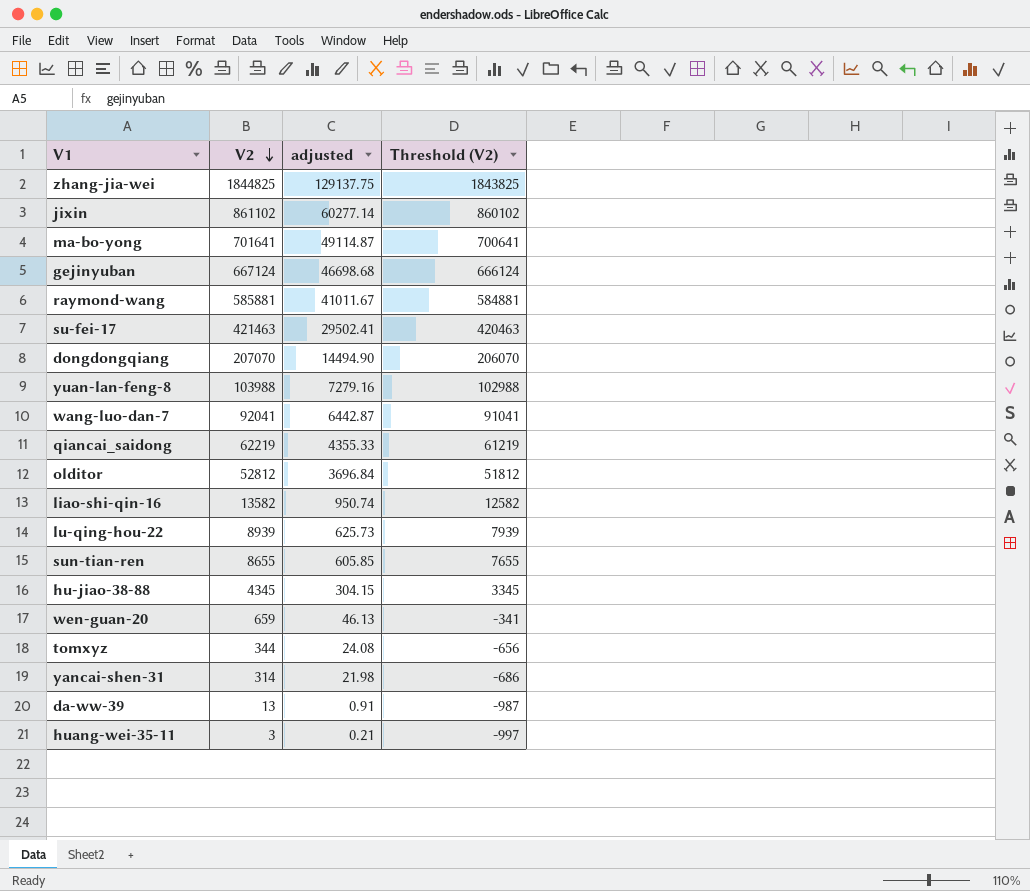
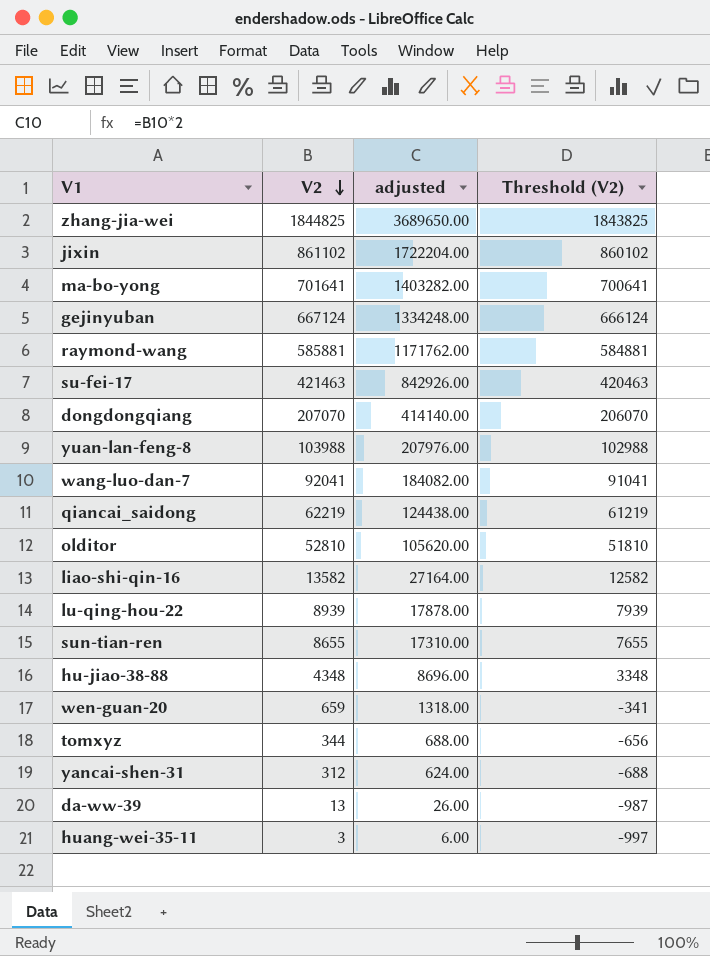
column adjusted | formula: [V2] * 0.07 -> [V2] * 2
olditor | V2: 52812 -> 52810
olditor | Threshold (V2): 51812 -> 51810
hu-jiao-38-88 | V2: 4345 -> 4348
hu-jiao-38-88 | Threshold (V2): 3345 -> 3348
yancai-shen-31 | V2: 314 -> 312
yancai-shen-31 | Threshold (V2): -686 -> -688

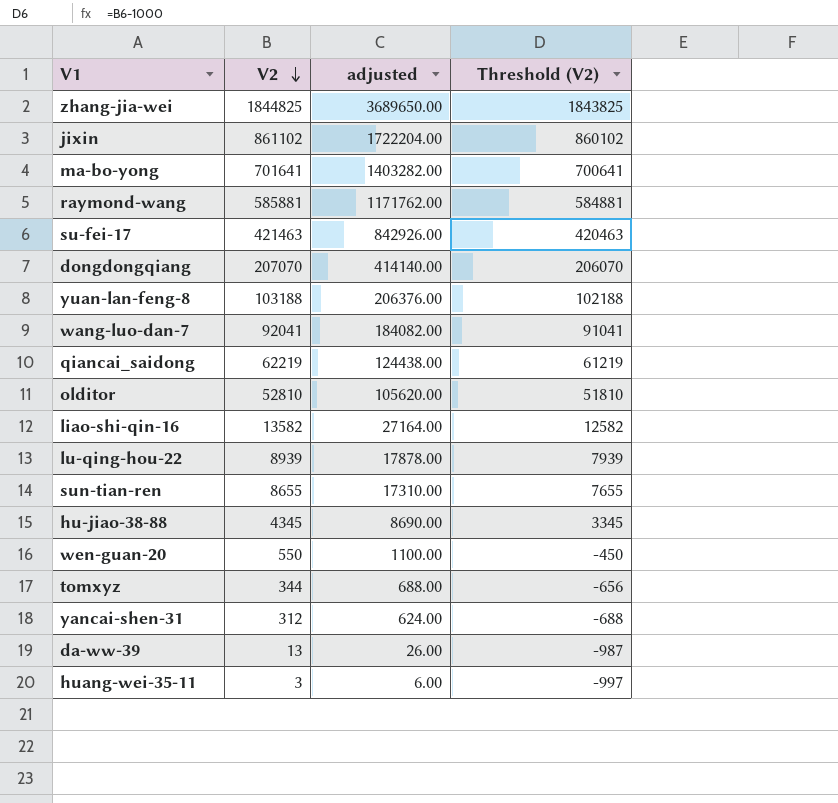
row gejinyuban: 667124 | 1334248.00 | 666124 -> none
yuan-lan-feng-8 | V2: 103988 -> 103188
yuan-lan-feng-8 | adjusted: 207976.00 -> 206376.00
yuan-lan-feng-8 | Threshold (V2): 102988 -> 102188
hu-jiao-38-88 | V2: 4348 -> 4345
hu-jiao-38-88 | adjusted: 8696.00 -> 8690.00
hu-jiao-38-88 | Threshold (V2): 3348 -> 3345
wen-guan-20 | V2: 659 -> 550
wen-guan-20 | adjusted: 1318.00 -> 1100.00
wen-guan-20 | Threshold (V2): -341 -> -450

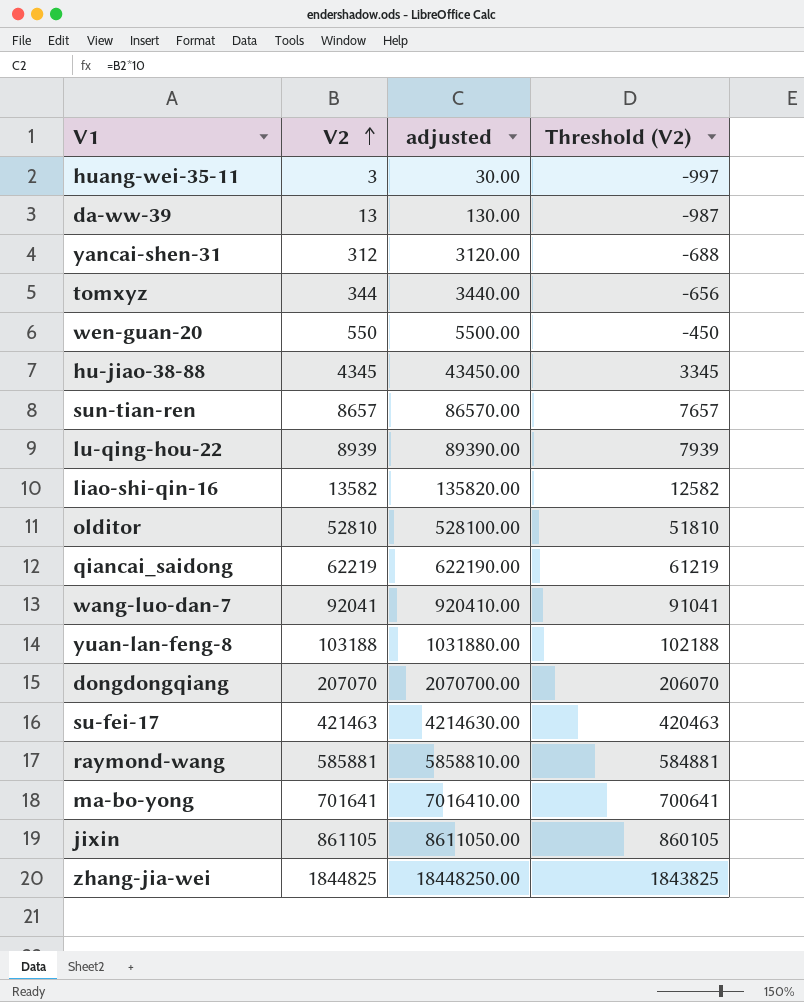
row order: V2 descending -> V2 ascending
column adjusted | formula: [V2] * 2 -> [V2] * 10
sun-tian-ren | V2: 8655 -> 8657
sun-tian-ren | Threshold (V2): 7655 -> 7657
jixin | V2: 861102 -> 861105
jixin | Threshold (V2): 860102 -> 860105

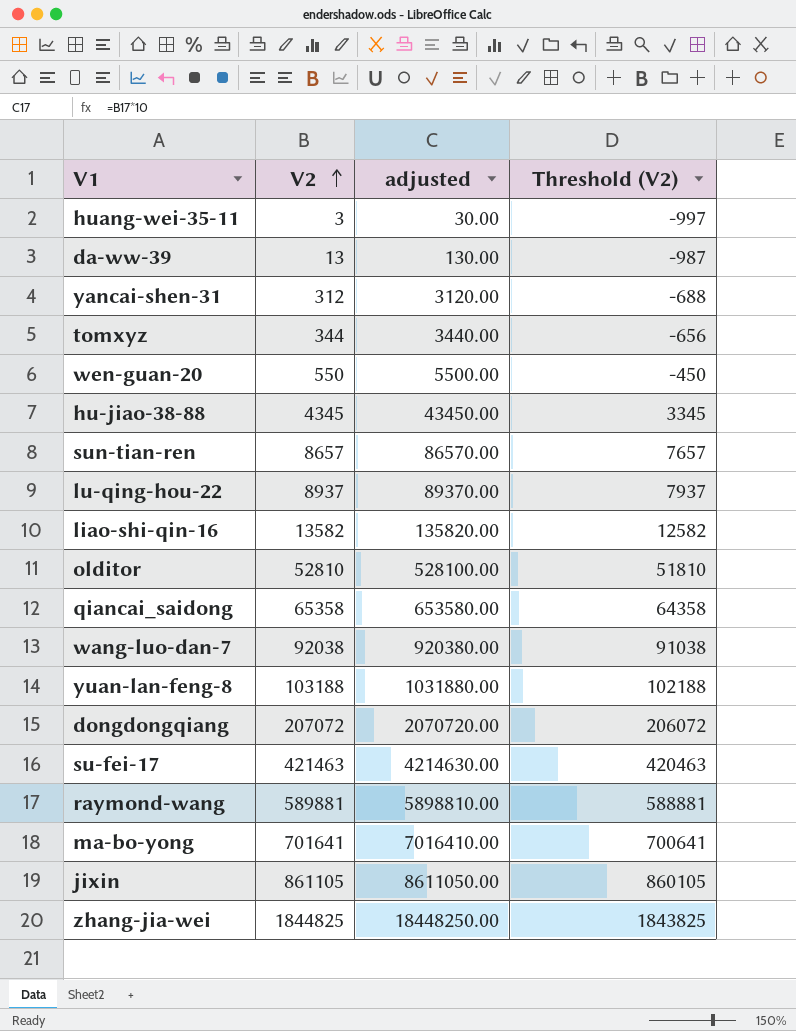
lu-qing-hou-22 | V2: 8939 -> 8937
lu-qing-hou-22 | adjusted: 89390.00 -> 89370.00
lu-qing-hou-22 | Threshold (V2): 7939 -> 7937
qiancai_saidong | V2: 62219 -> 65358
qiancai_saidong | adjusted: 622190.00 -> 653580.00
qiancai_saidong | Threshold (V2): 61219 -> 64358
wang-luo-dan-7 | V2: 92041 -> 92038
wang-luo-dan-7 | adjusted: 920410.00 -> 920380.00
wang-luo-dan-7 | Threshold (V2): 91041 -> 91038
dongdongqiang | V2: 207070 -> 207072
dongdongqiang | adjusted: 2070700.00 -> 2070720.00
dongdongqiang | Threshold (V2): 206070 -> 206072
raymond-wang | V2: 585881 -> 589881
raymond-wang | adjusted: 5858810.00 -> 5898810.00
raymond-wang | Threshold (V2): 584881 -> 588881

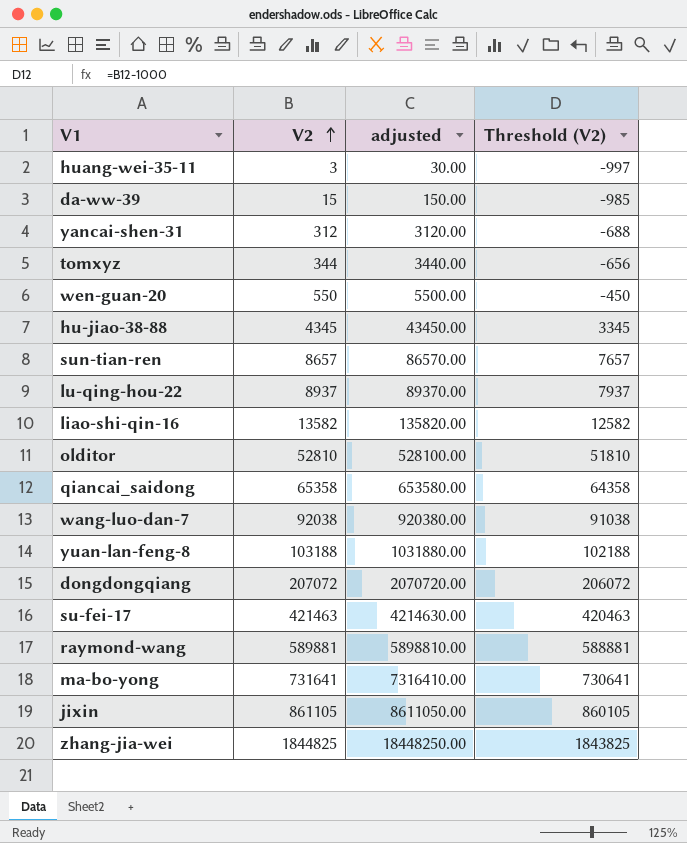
da-ww-39 | V2: 13 -> 15
da-ww-39 | adjusted: 130.00 -> 150.00
da-ww-39 | Threshold (V2): -987 -> -985
ma-bo-yong | V2: 701641 -> 731641
ma-bo-yong | adjusted: 7016410.00 -> 7316410.00
ma-bo-yong | Threshold (V2): 700641 -> 730641

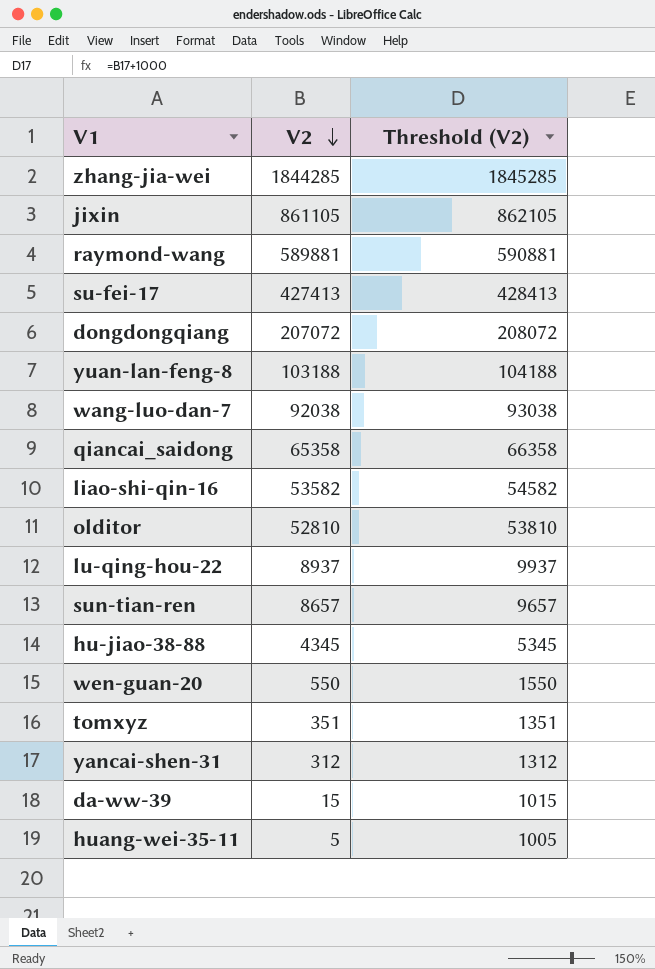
row order: V2 ascending -> V2 descending
column adjusted | formula: [V2] * 10 -> none
column Threshold (V2) | formula: [V2] - 1000 -> [V2] + 1000
row ma-bo-yong: 731641 | 7316410.00 | 730641 -> none
zhang-jia-wei | V2: 1844825 -> 1844285
su-fei-17 | V2: 421463 -> 427413
liao-shi-qin-16 | V2: 13582 -> 53582
tomxyz | V2: 344 -> 351
huang-wei-35-11 | V2: 3 -> 5

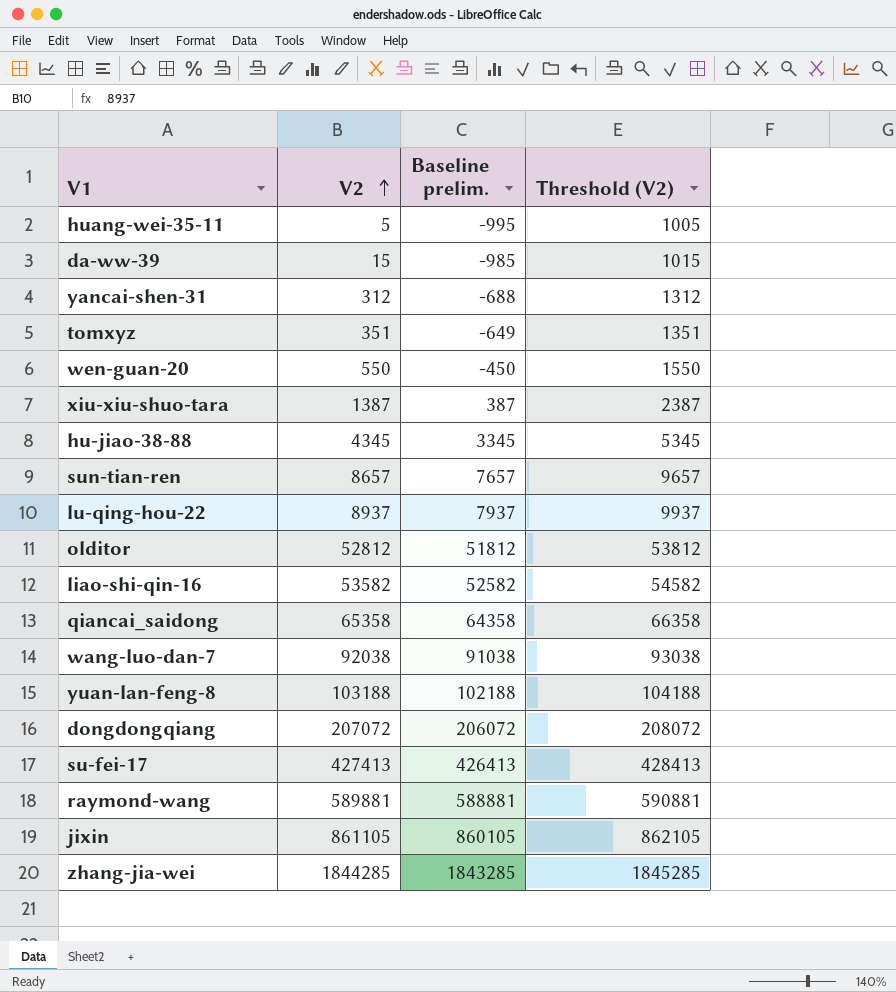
row order: V2 descending -> V2 ascending
column Baseline prelim. | formula: none -> [V2] - 1000
row xiu-xiu-shuo-tara: none -> 1387 | 387 | 2387
olditor | V2: 52810 -> 52812
olditor | Threshold (V2): 53810 -> 53812

